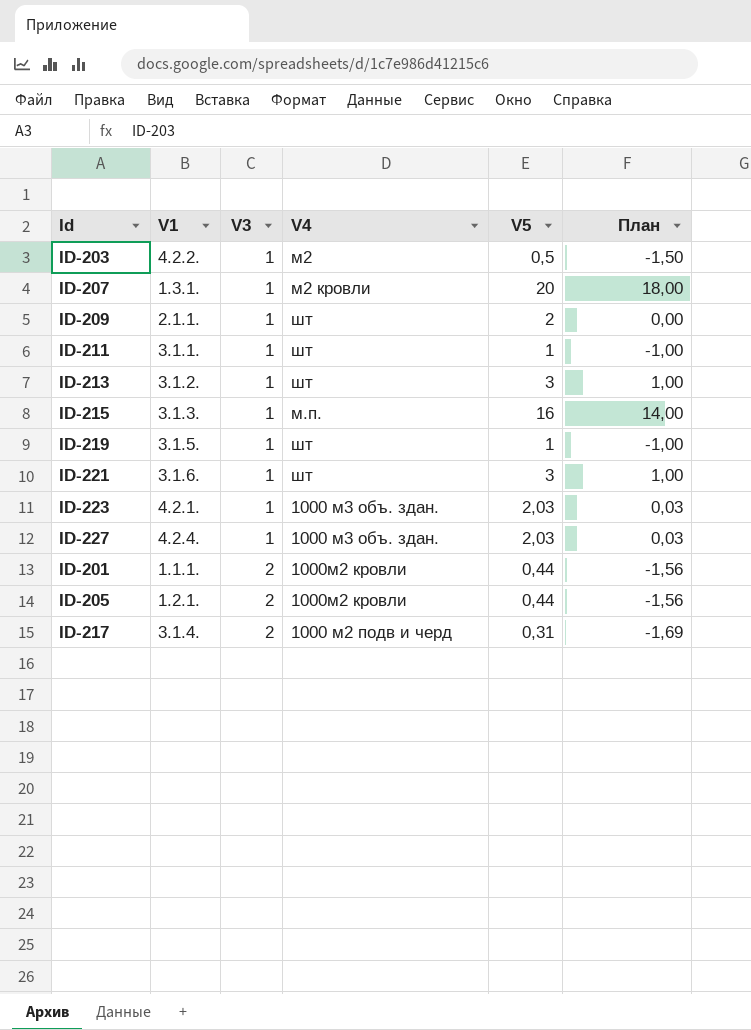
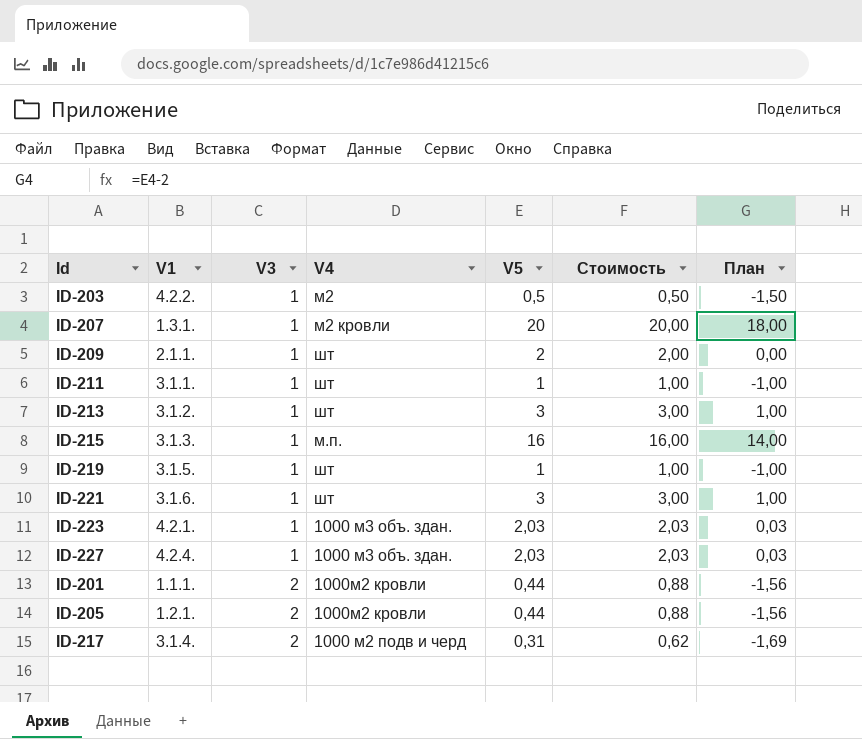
column Стоимость | formula: none -> [V3] * [V5]

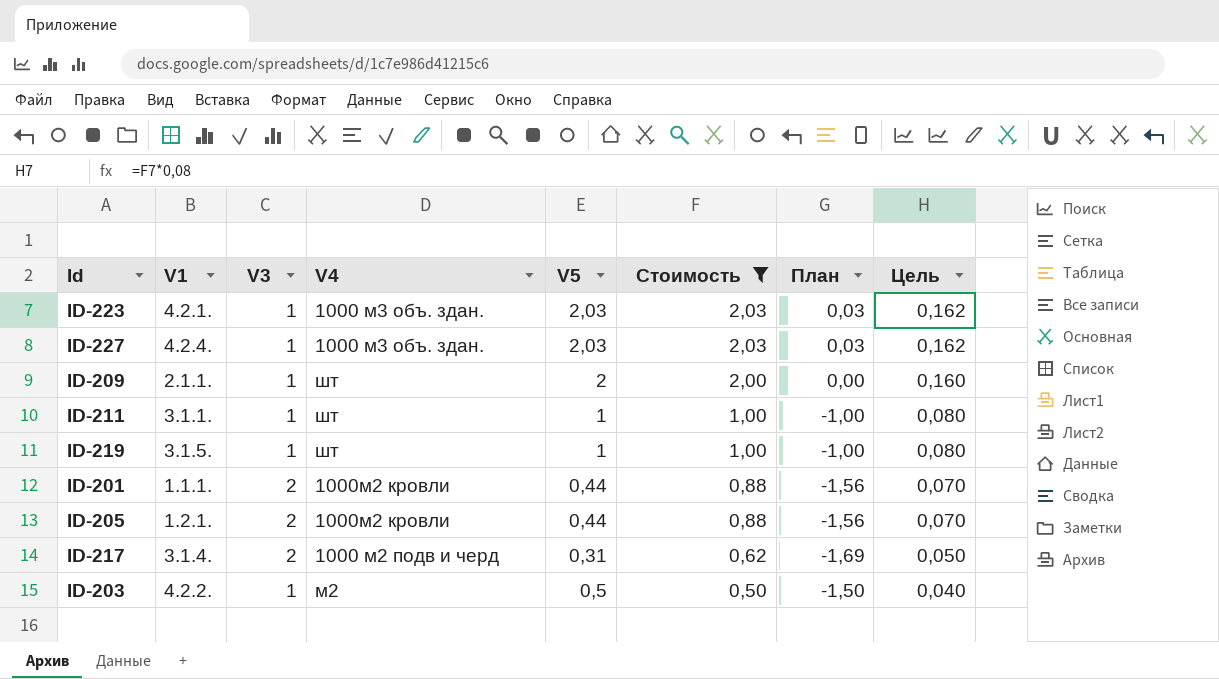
filter: none -> Стоимость <= 2,03
row order: V3 ascending -> Стоимость descending
column Цель | formula: none -> [Стоимость] * 0,08

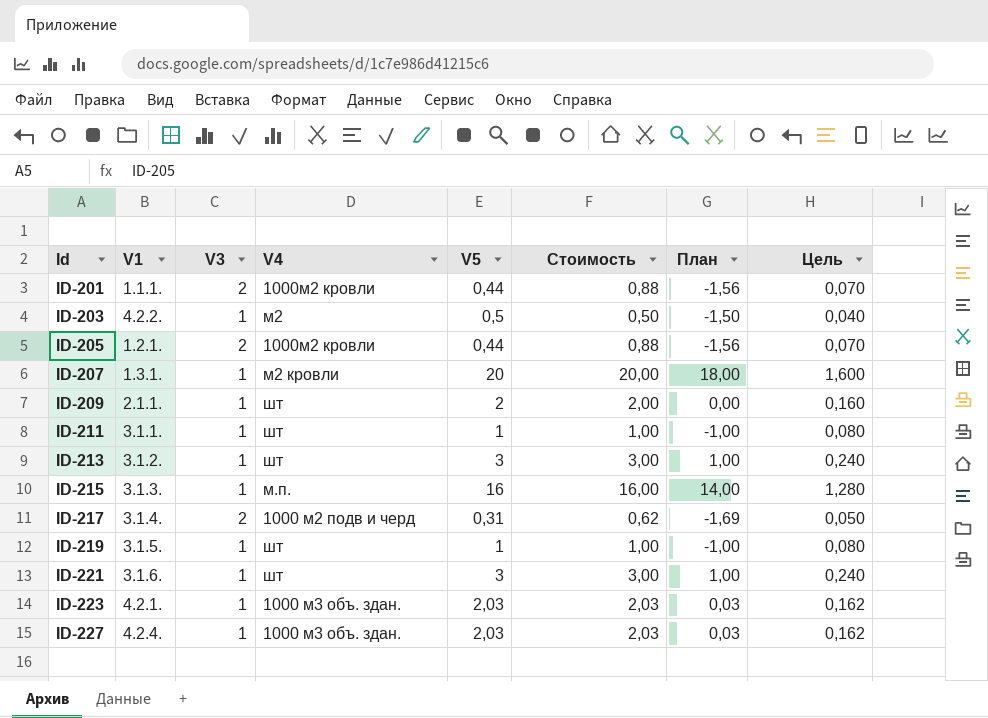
filter: Стоимость <= 2,03 -> none
row order: Стоимость descending -> Id ascending

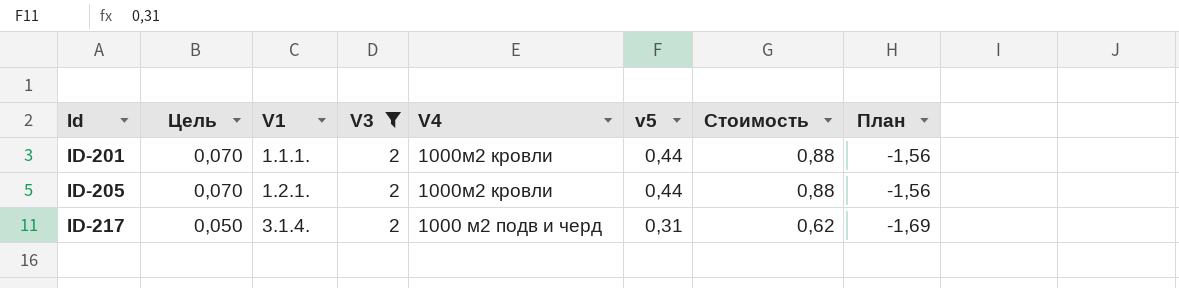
filter: none -> V3 = 2
column Цель | position: 8 -> 2
column name: V5 -> v5

